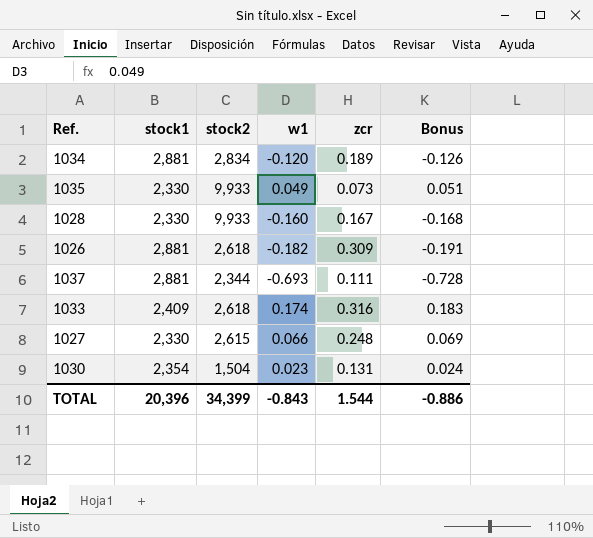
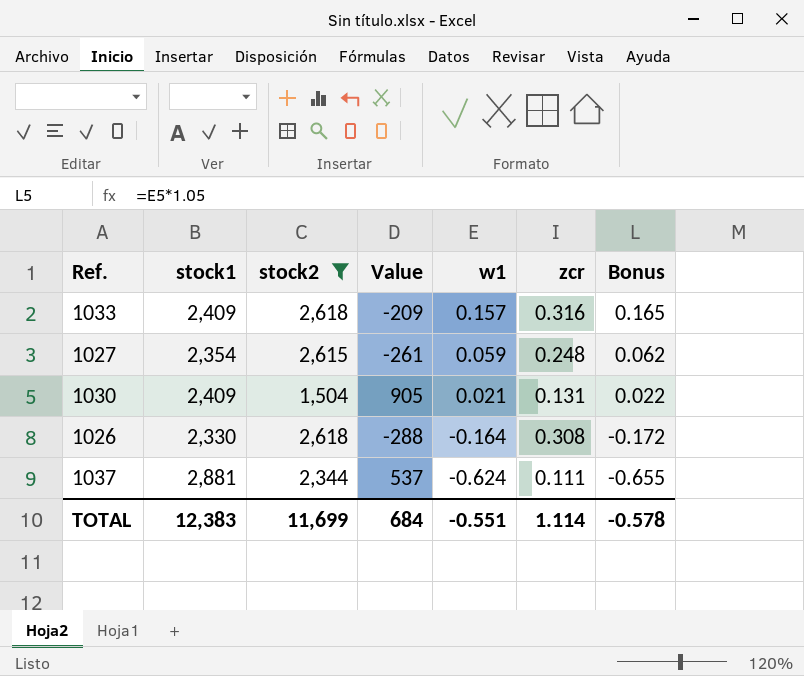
filter: none -> stock2 <= 2,618
row order: none -> w1 descending
column Value | formula: none -> [stock1] - [stock2]
1033 | w1: 0.174 -> 0.157
1033 | Bonus: 0.183 -> 0.165
1027 | stock1: 2,330 -> 2,354
1027 | w1: 0.066 -> 0.059
1027 | Bonus: 0.069 -> 0.062
1030 | stock1: 2,354 -> 2,409
1030 | w1: 0.023 -> 0.021
1030 | Bonus: 0.024 -> 0.022
1026 | stock1: 2,881 -> 2,330
1026 | w1: -0.182 -> -0.164
1026 | zcr: 0.309 -> 0.308
1026 | Bonus: -0.191 -> -0.172
1037 | w1: -0.693 -> -0.624
1037 | Bonus: -0.728 -> -0.655
TOTAL | stock1: 20,396 -> 12,383
TOTAL | stock2: 34,399 -> 11,699
TOTAL | w1: -0.843 -> -0.551
TOTAL | zcr: 1.544 -> 1.114
TOTAL | Bonus: -0.886 -> -0.578

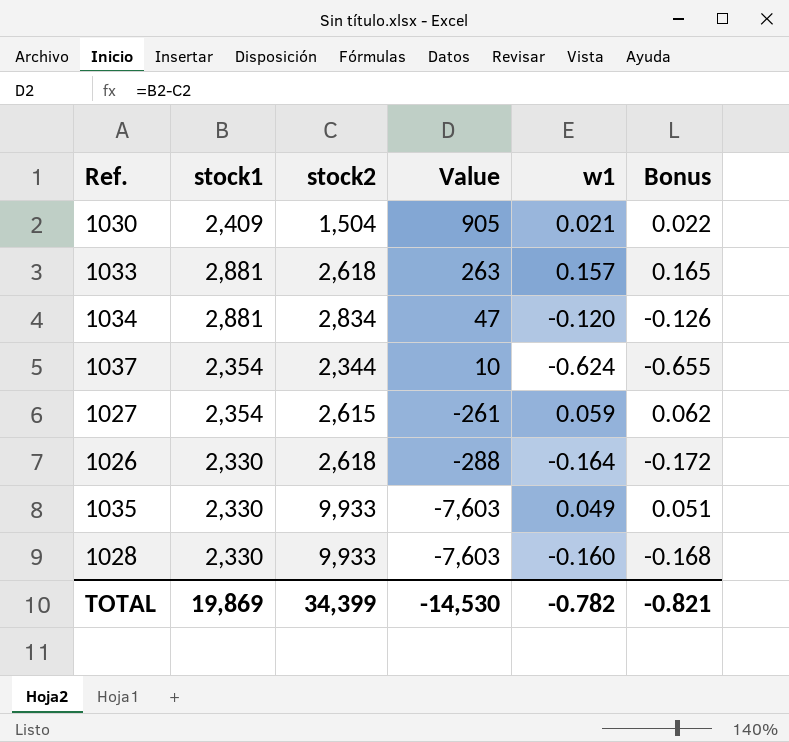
filter: stock2 <= 2,618 -> none
row order: w1 descending -> Value descending
column zcr | position: 6 -> none
1033 | stock1: 2,409 -> 2,881
1033 | Value: -209 -> 263
1037 | stock1: 2,881 -> 2,354
1037 | Value: 537 -> 10
TOTAL | stock1: 12,383 -> 19,869
TOTAL | stock2: 11,699 -> 34,399
TOTAL | Value: 684 -> -14,530
TOTAL | w1: -0.551 -> -0.782
TOTAL | Bonus: -0.578 -> -0.821

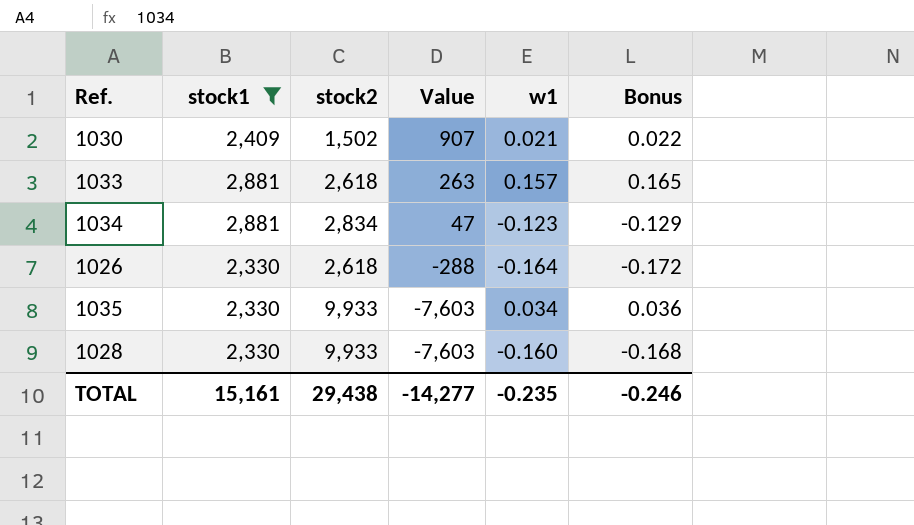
filter: none -> stock1 != 2,354
1030 | stock2: 1,504 -> 1,502
1030 | Value: 905 -> 907
1034 | w1: -0.120 -> -0.123
1034 | Bonus: -0.126 -> -0.129
1035 | w1: 0.049 -> 0.034
1035 | Bonus: 0.051 -> 0.036
TOTAL | stock1: 19,869 -> 15,161
TOTAL | stock2: 34,399 -> 29,438
TOTAL | Value: -14,530 -> -14,277
TOTAL | w1: -0.782 -> -0.235
TOTAL | Bonus: -0.821 -> -0.246

